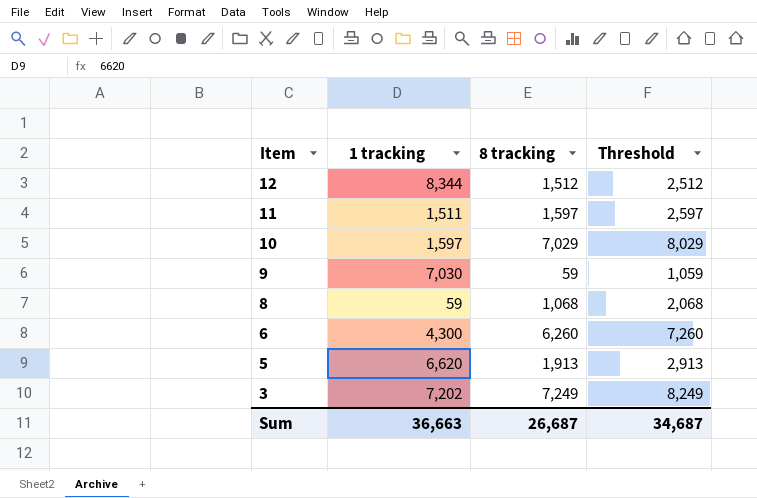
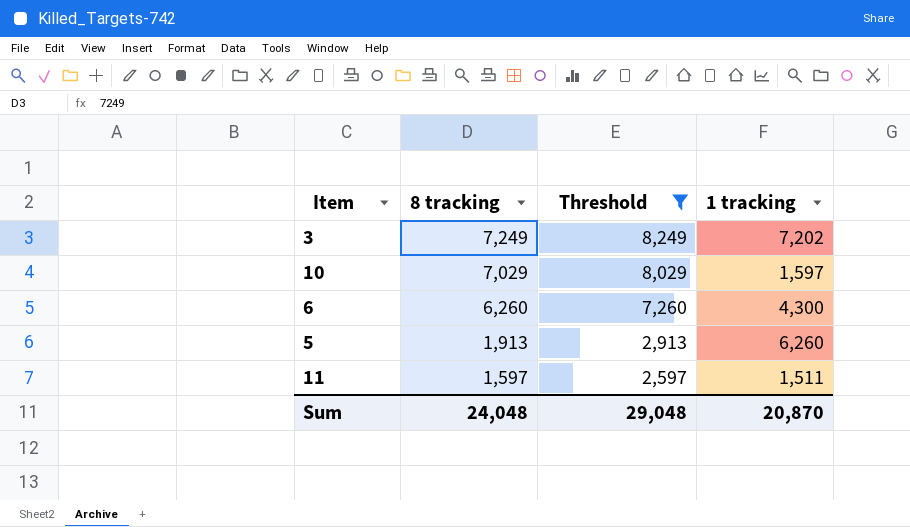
filter: none -> Threshold >= 2,597
row order: Item descending -> 8 tracking descending
column 1 tracking | position: 2 -> 4
5 | 1 tracking: 6,620 -> 6,260
Sum | 8 tracking: 26,687 -> 24,048
Sum | Threshold: 34,687 -> 29,048
Sum | 1 tracking: 36,663 -> 20,870

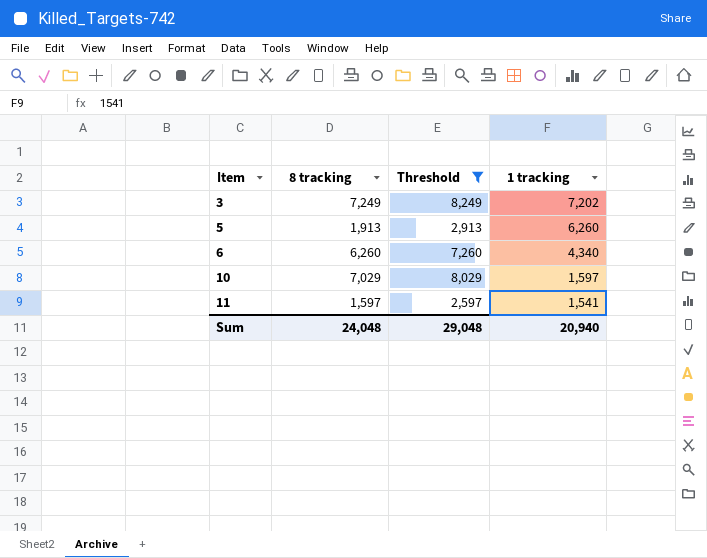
row order: 8 tracking descending -> Item ascending
6 | 1 tracking: 4,300 -> 4,340
11 | 1 tracking: 1,511 -> 1,541
Sum | 1 tracking: 20,870 -> 20,940

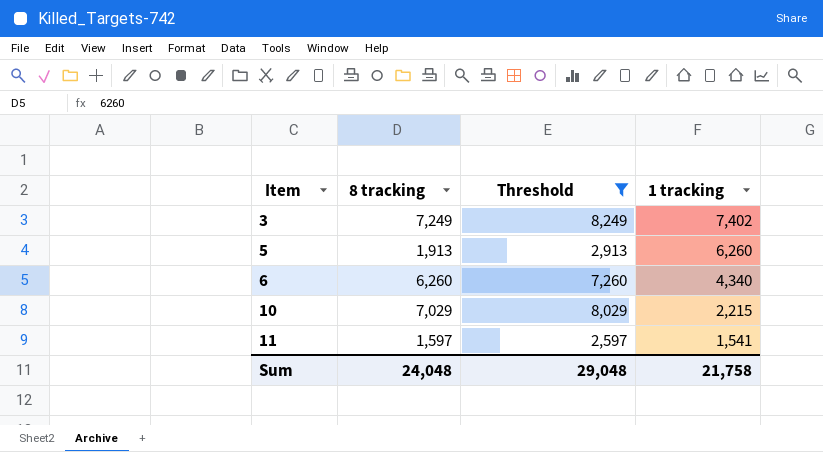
3 | 1 tracking: 7,202 -> 7,402
10 | 1 tracking: 1,597 -> 2,215
Sum | 1 tracking: 20,940 -> 21,758

